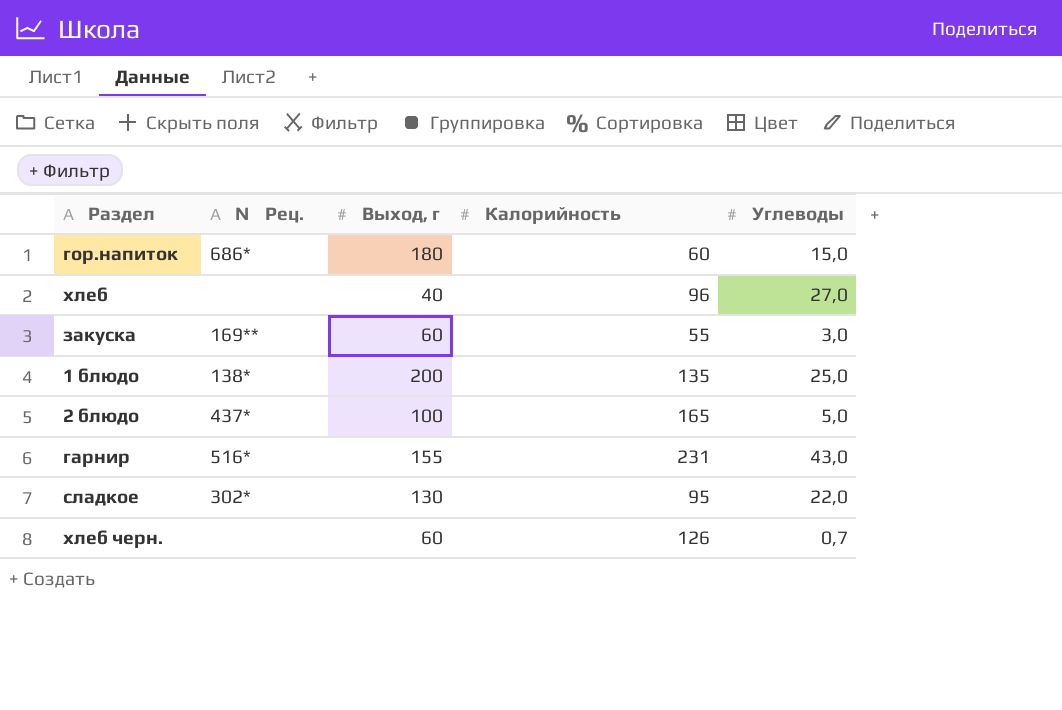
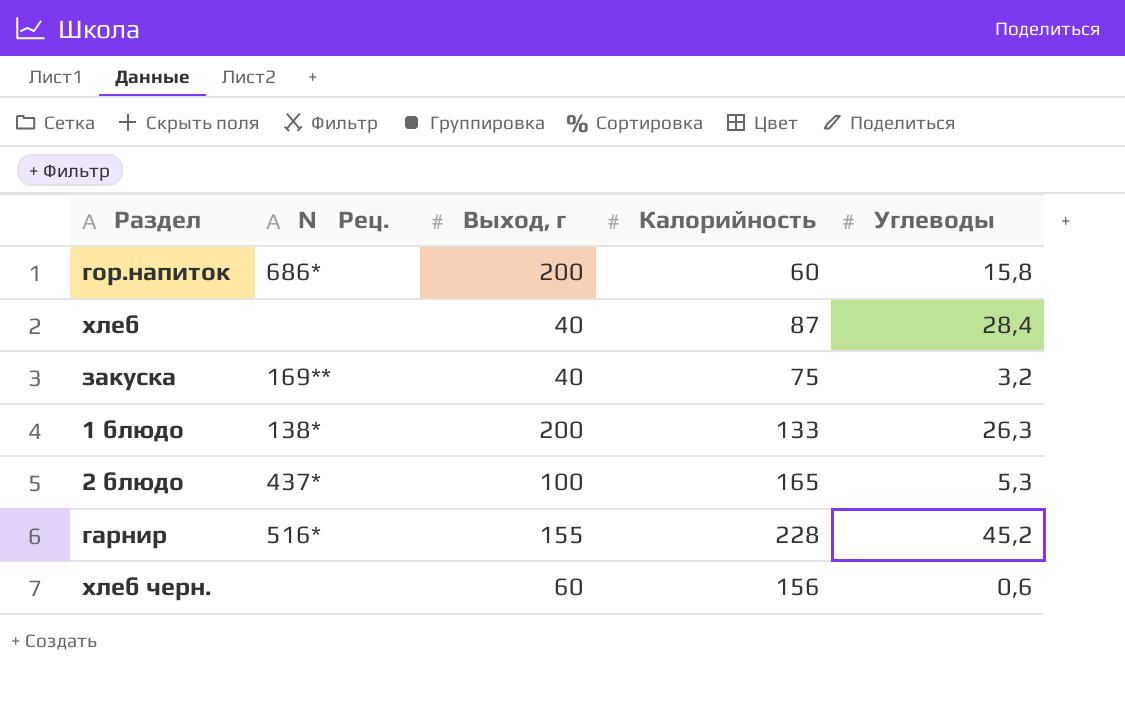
row сладкое: 302* | 130 | 95 | 22,0 -> none
гор.напиток | Выход, г: 180 -> 200
гор.напиток | Углеводы: 15,0 -> 15,8
хлеб | Калорийность: 96 -> 87
хлеб | Углеводы: 27,0 -> 28,4
закуска | Выход, г: 60 -> 40
закуска | Калорийность: 55 -> 75
закуска | Углеводы: 3,0 -> 3,2
1 блюдо | Калорийность: 135 -> 133
1 блюдо | Углеводы: 25,0 -> 26,3
2 блюдо | Углеводы: 5,0 -> 5,3
гарнир | Калорийность: 231 -> 228
гарнир | Углеводы: 43,0 -> 45,2
хлеб черн. | Калорийность: 126 -> 156
хлеб черн. | Углеводы: 0,7 -> 0,6

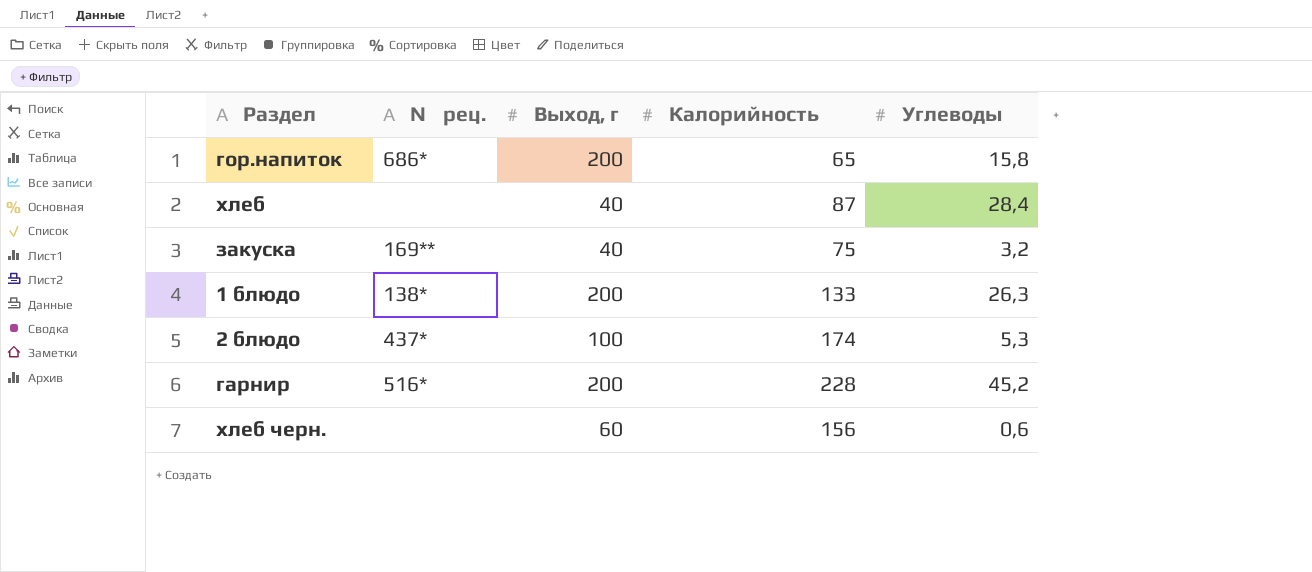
column name: № Рец. -> № рец.
гор.напиток | Калорийность: 60 -> 65
2 блюдо | Калорийность: 165 -> 174
гарнир | Выход, г: 155 -> 200

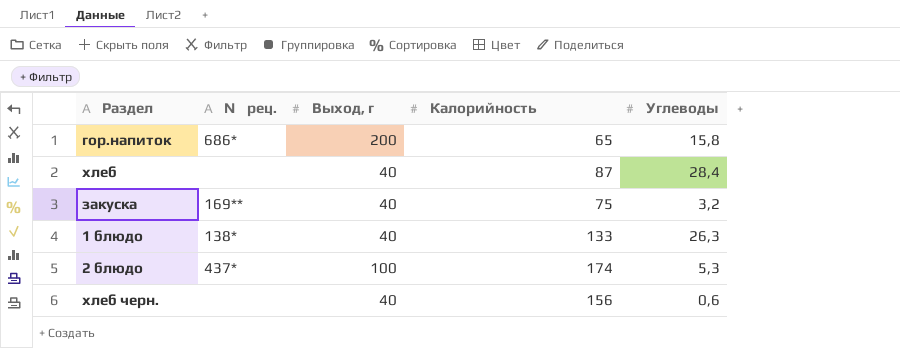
row гарнир: 516* | 200 | 228 | 45,2 -> none
1 блюдо | Выход, г: 200 -> 40
хлеб черн. | Выход, г: 60 -> 40

